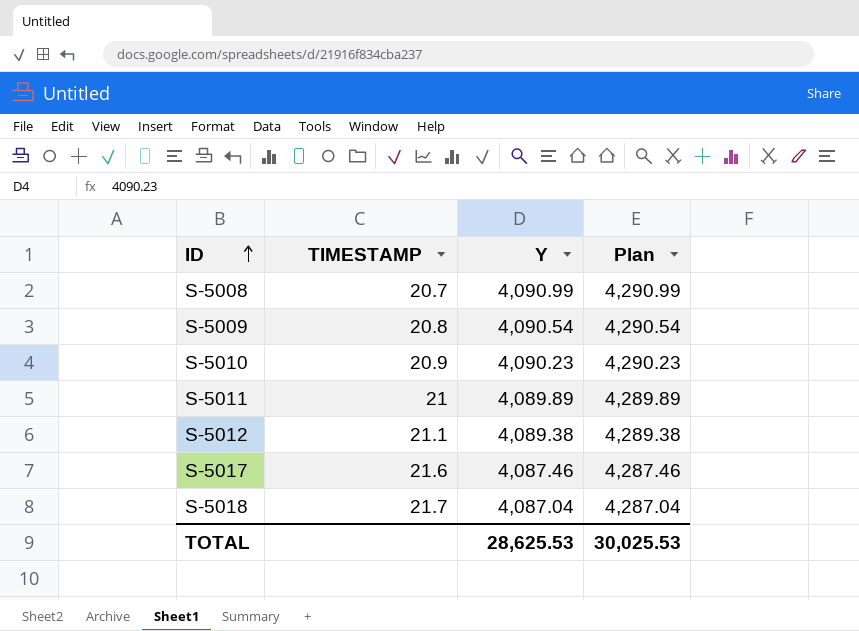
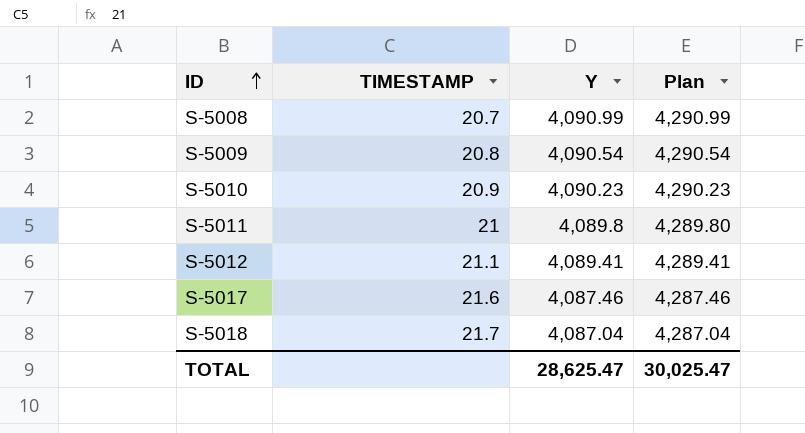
S-5011 | Y: 4,089.89 -> 4,089.8
S-5011 | Plan: 4,289.89 -> 4,289.80
S-5012 | Y: 4,089.38 -> 4,089.41
S-5012 | Plan: 4,289.38 -> 4,289.41
TOTAL | Y: 28,625.53 -> 28,625.47
TOTAL | Plan: 30,025.53 -> 30,025.47

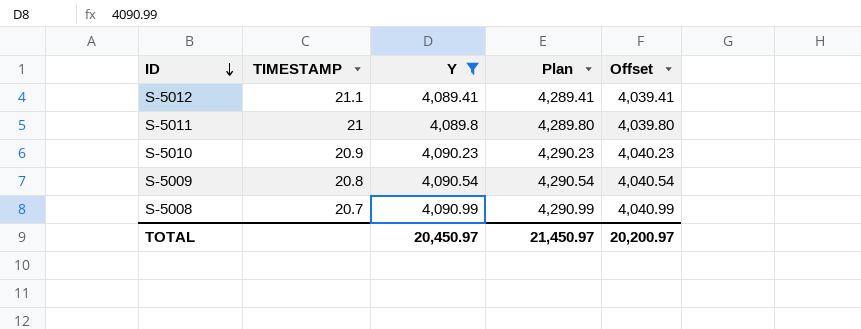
filter: none -> Y >= 4,089.41
row order: ID ascending -> ID descending
column Offset | formula: none -> [Y] - 50
TOTAL | Y: 28,625.47 -> 20,450.97
TOTAL | Plan: 30,025.47 -> 21,450.97

